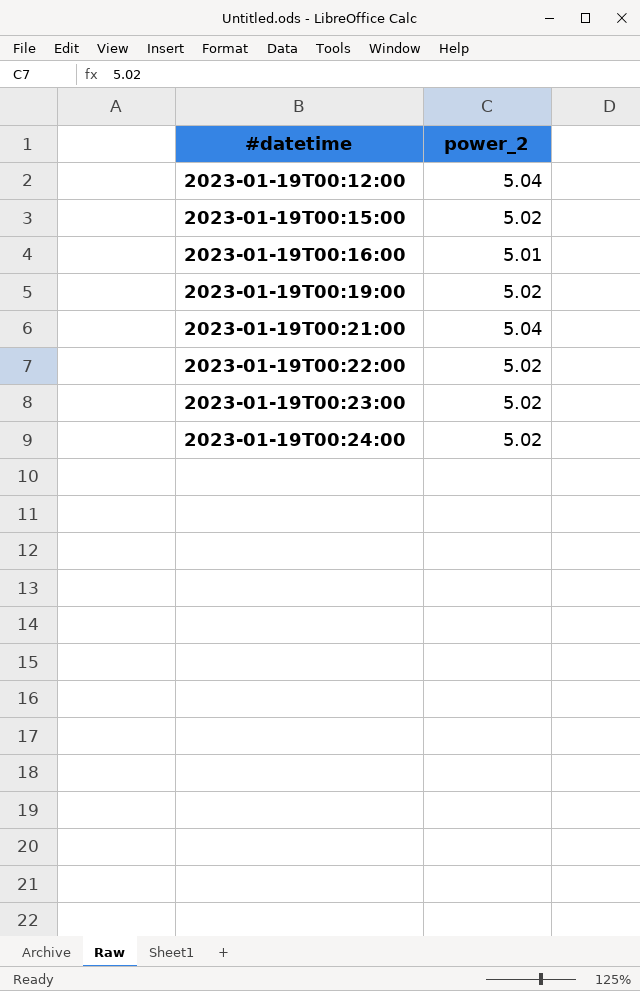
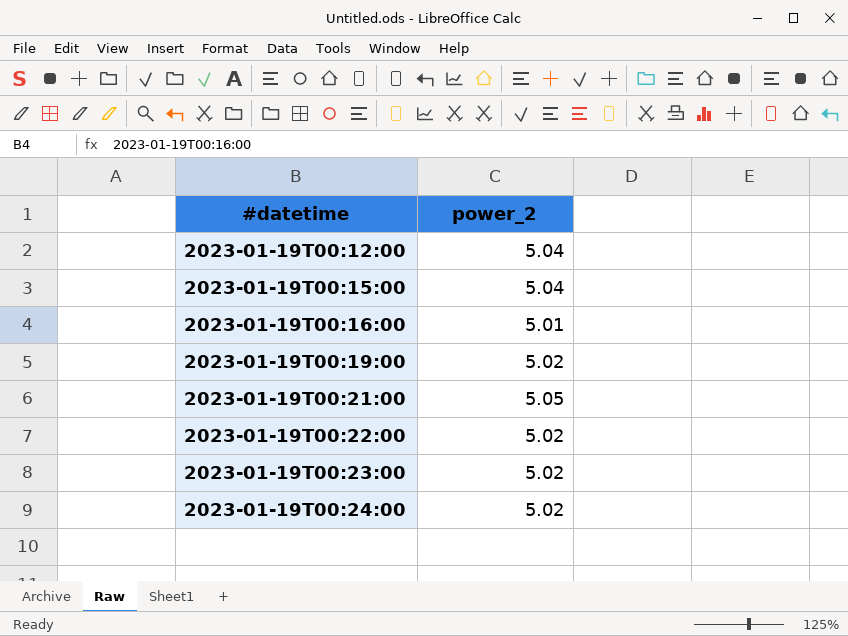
2023-01-19T00:15:00 | power_2: 5.02 -> 5.04
2023-01-19T00:21:00 | power_2: 5.04 -> 5.05

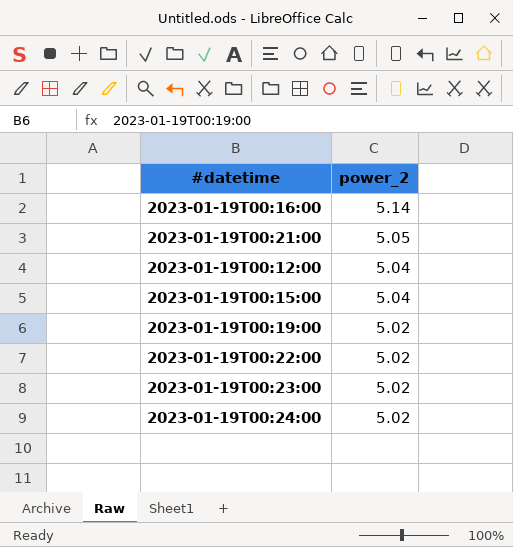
row order: #datetime ascending -> power_2 descending
2023-01-19T00:16:00 | power_2: 5.01 -> 5.14

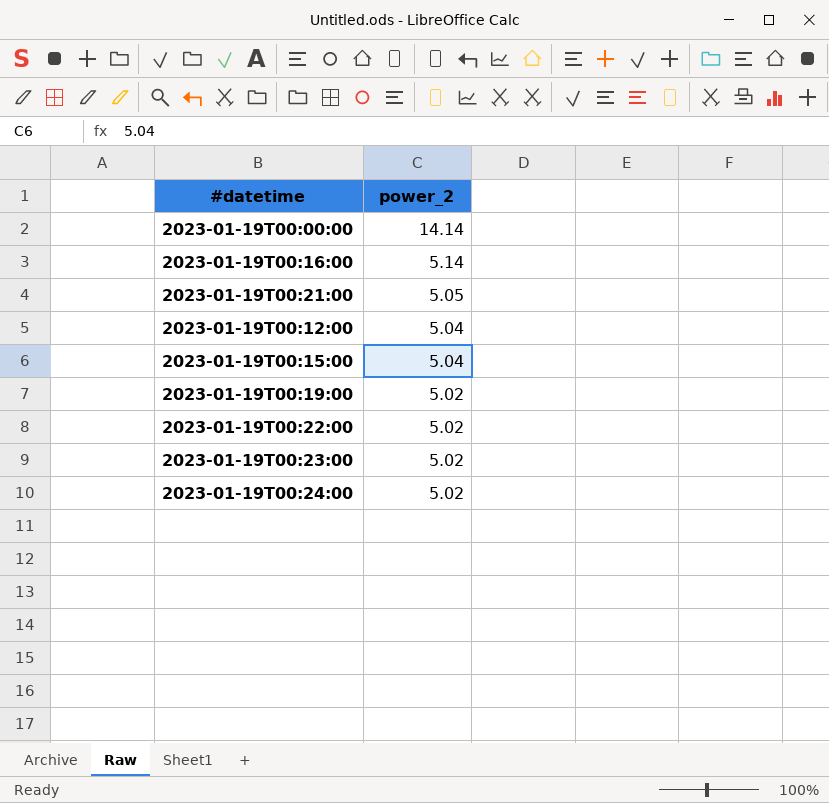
row 2023-01-19T00:00:00: none -> 14.14

